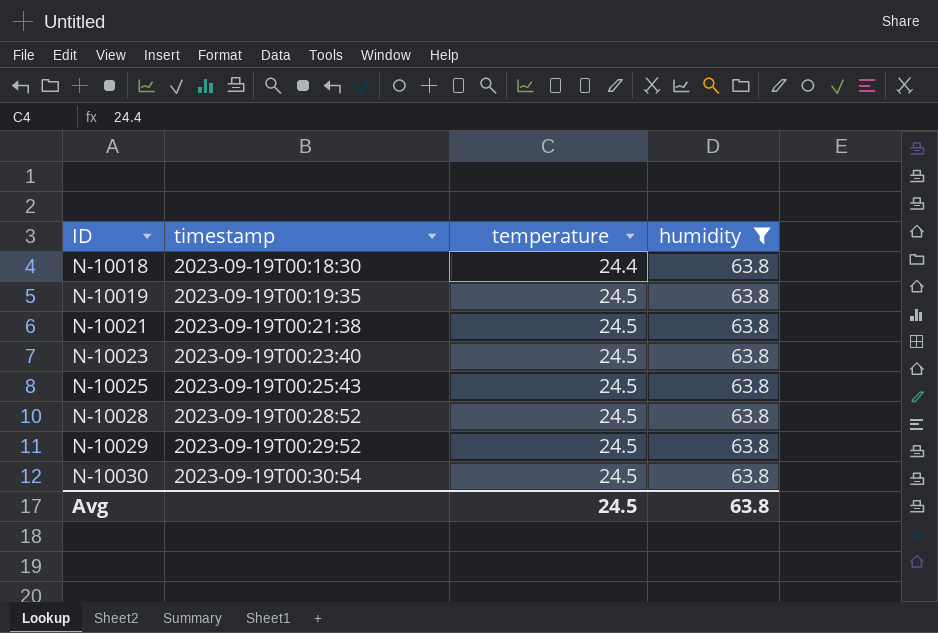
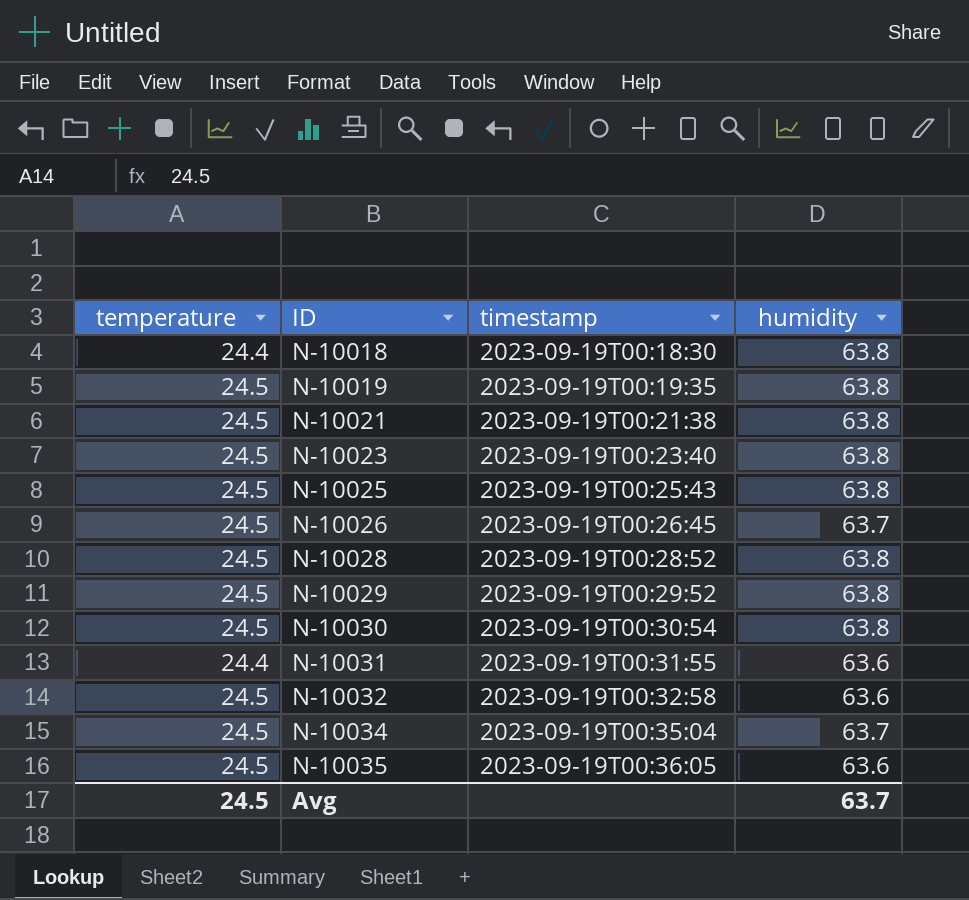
filter: humidity = 63.8 -> none
column temperature | position: 3 -> 1
Avg | humidity: 63.8 -> 63.7

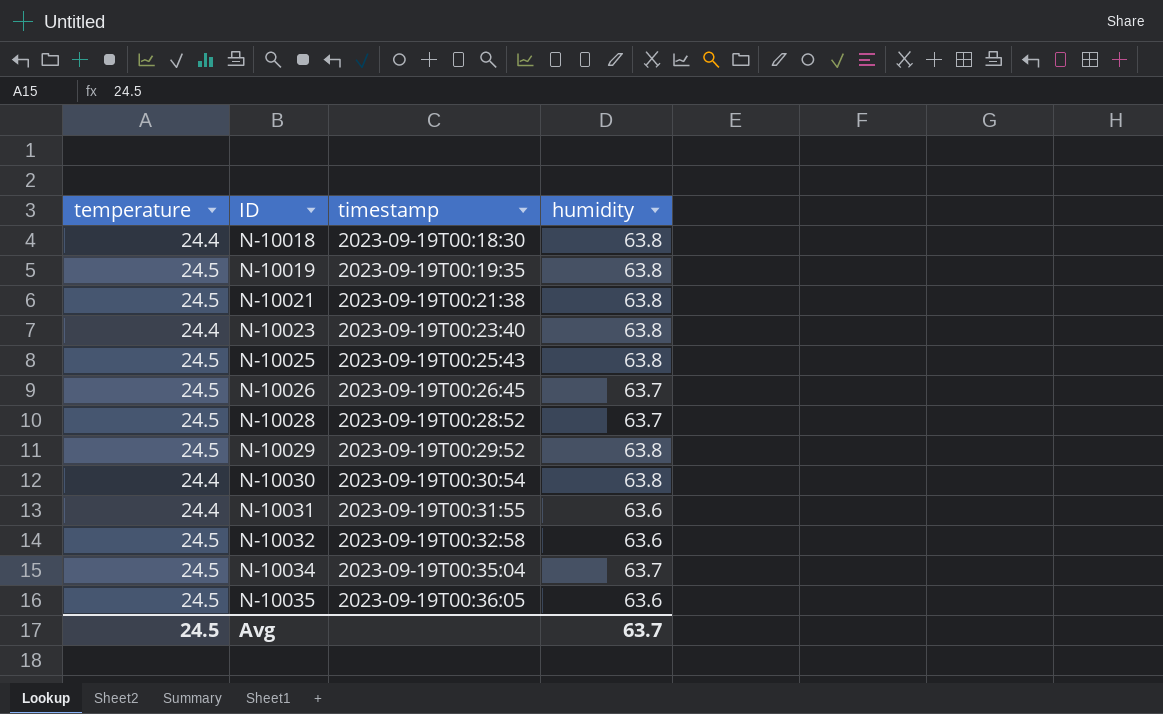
N-10023 | temperature: 24.5 -> 24.4
N-10028 | humidity: 63.8 -> 63.7
N-10030 | temperature: 24.5 -> 24.4

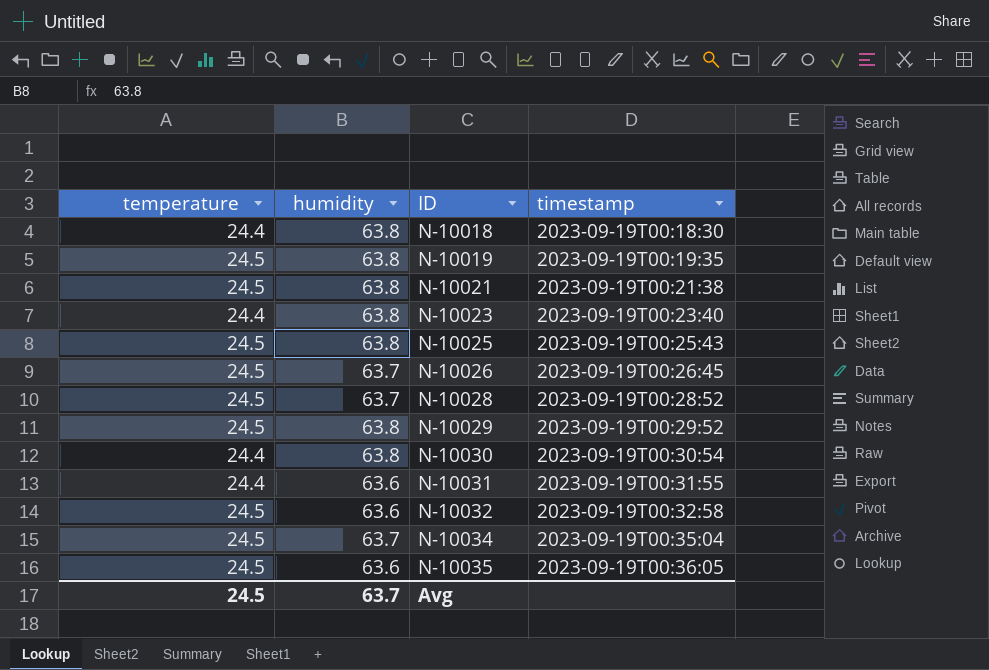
column humidity | position: 4 -> 2

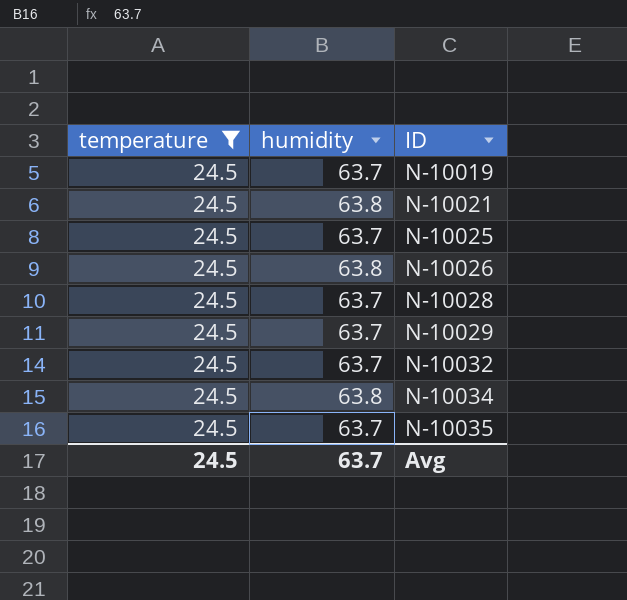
filter: none -> temperature = 24.5
column timestamp | position: 4 -> none
N-10019 | humidity: 63.8 -> 63.7
N-10025 | humidity: 63.8 -> 63.7
N-10026 | humidity: 63.7 -> 63.8
N-10029 | humidity: 63.8 -> 63.7
N-10032 | humidity: 63.6 -> 63.7
N-10034 | humidity: 63.7 -> 63.8
N-10035 | humidity: 63.6 -> 63.7

